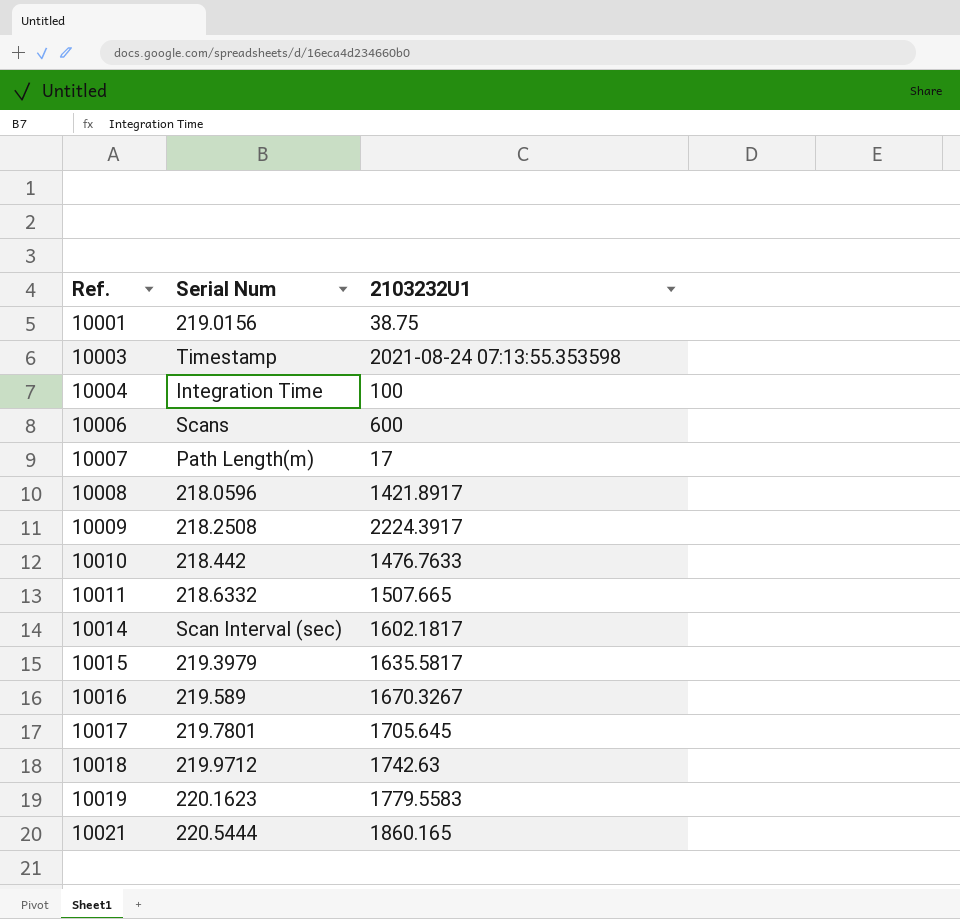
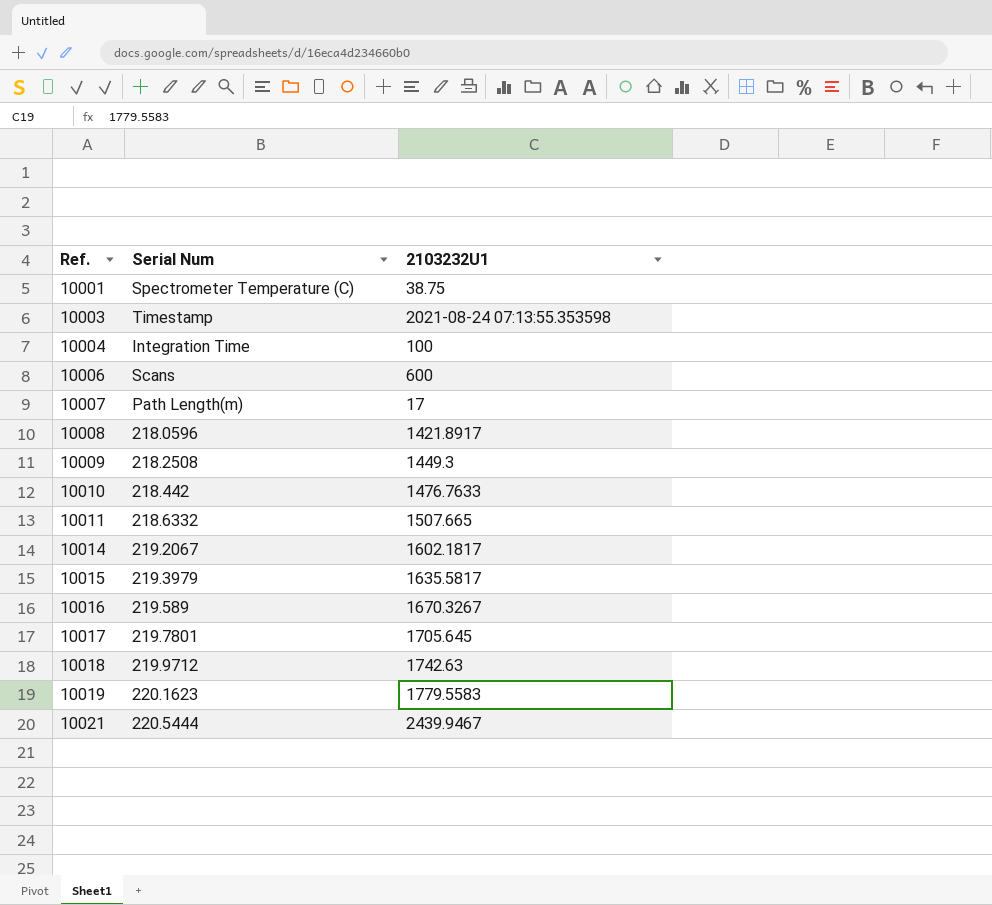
10001 | Serial Num: 219.0156 -> Spectrometer Temperature (C)
10009 | 2103232U1: 2224.3917 -> 1449.3
10014 | Serial Num: Scan Interval (sec) -> 219.2067
10021 | 2103232U1: 1860.165 -> 2439.9467

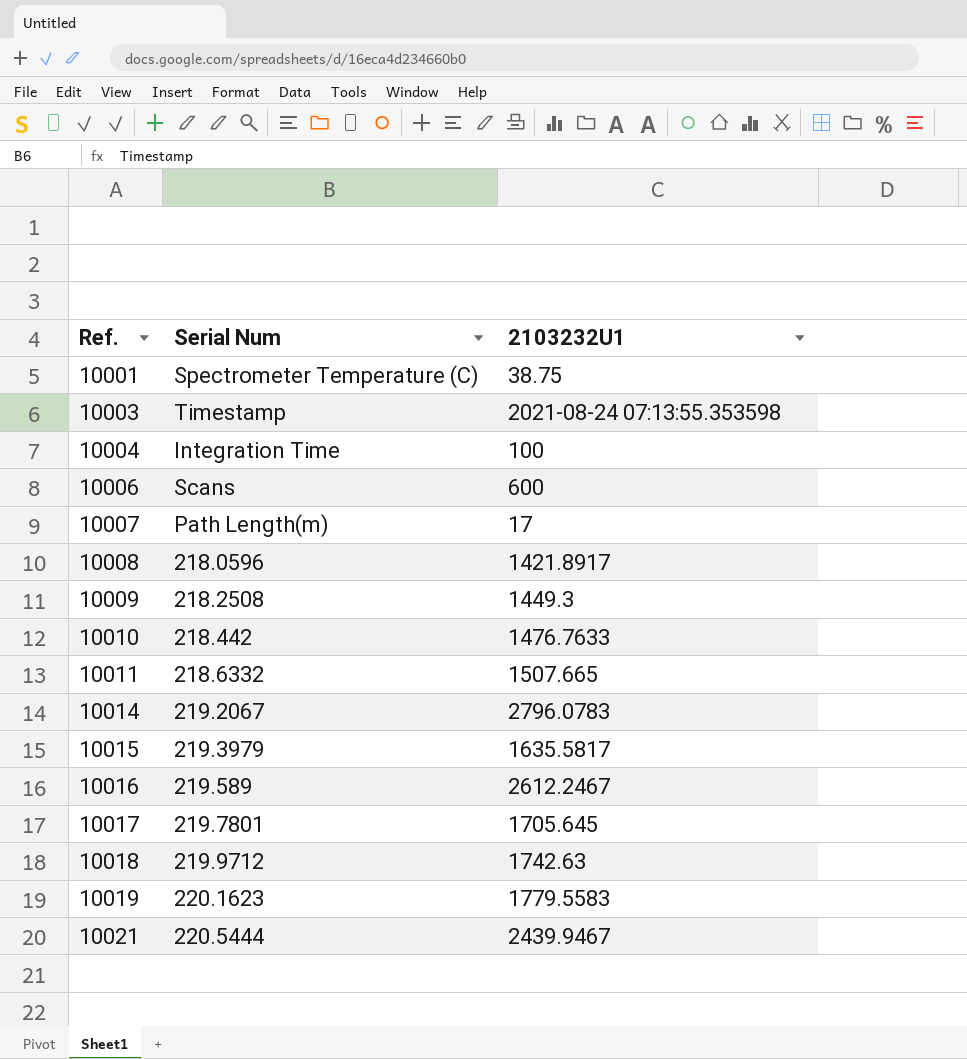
10014 | 2103232U1: 1602.1817 -> 2796.0783
10016 | 2103232U1: 1670.3267 -> 2612.2467

